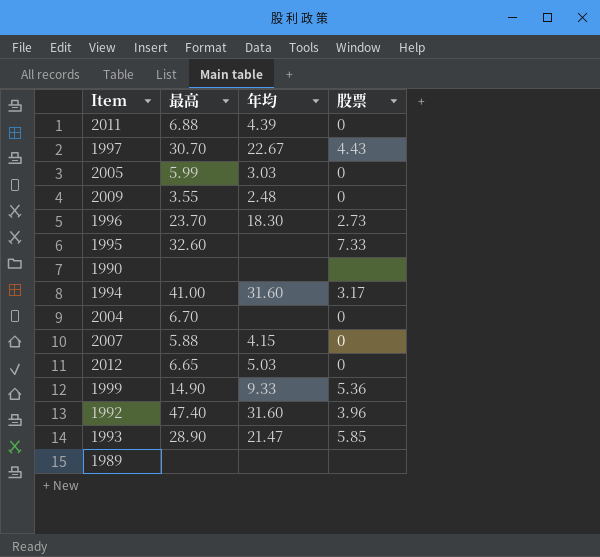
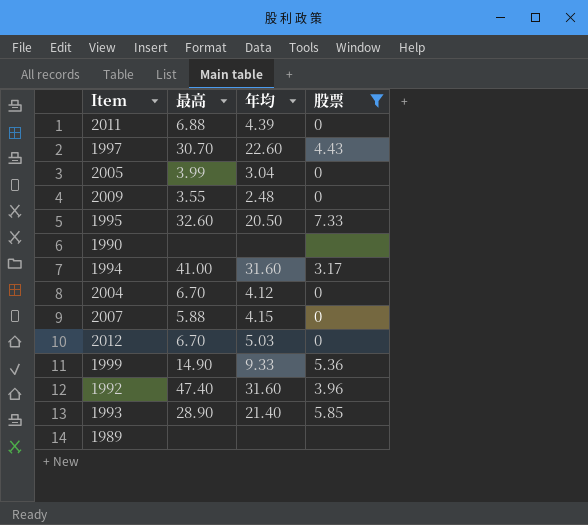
filter: none -> 股票 != 2.73
1997 | 年均: 22.67 -> 22.60
2005 | 最高: 5.99 -> 3.99
2005 | 年均: 3.03 -> 3.04
1995 | 年均: none -> 20.50
2004 | 年均: none -> 4.12
2012 | 最高: 6.65 -> 6.70
1993 | 年均: 21.47 -> 21.40

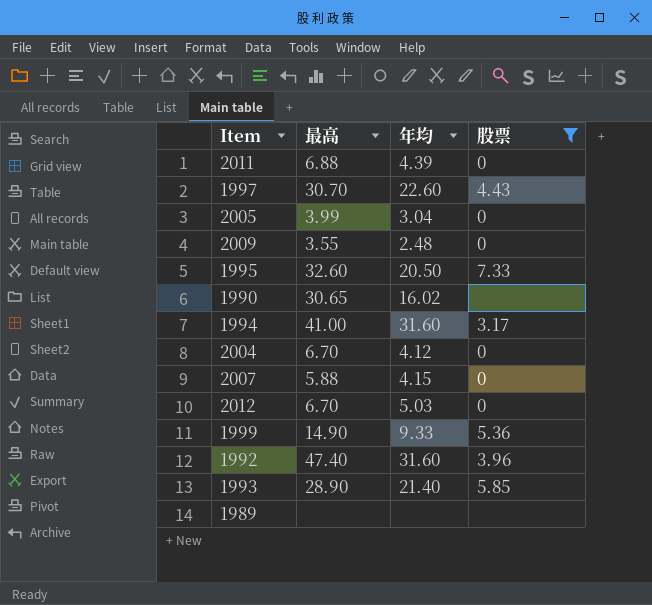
1990 | 最高: none -> 30.65
1990 | 年均: none -> 16.02

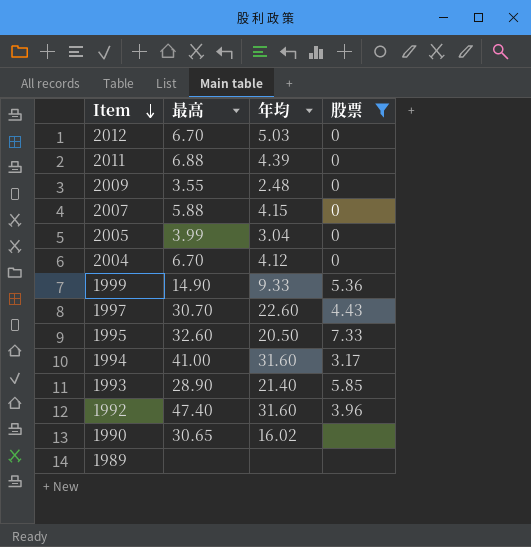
row order: none -> Item descending

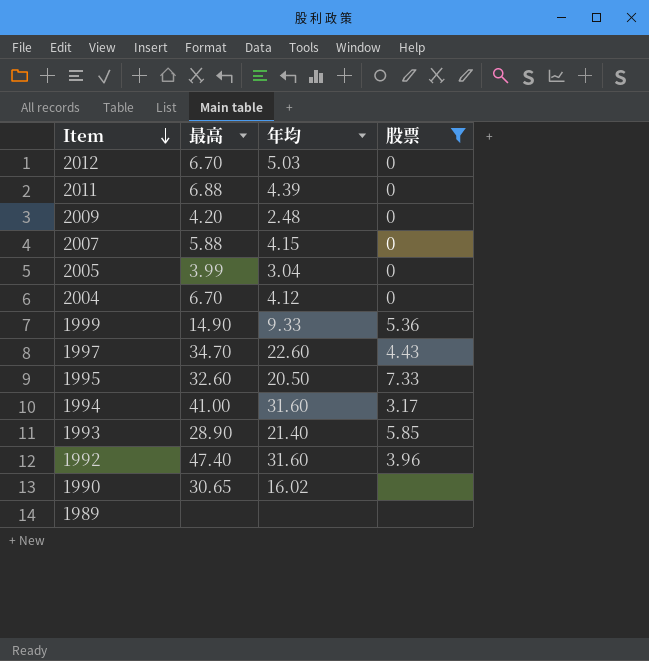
2009 | 最高: 3.55 -> 4.20
1997 | 最高: 30.70 -> 34.70

